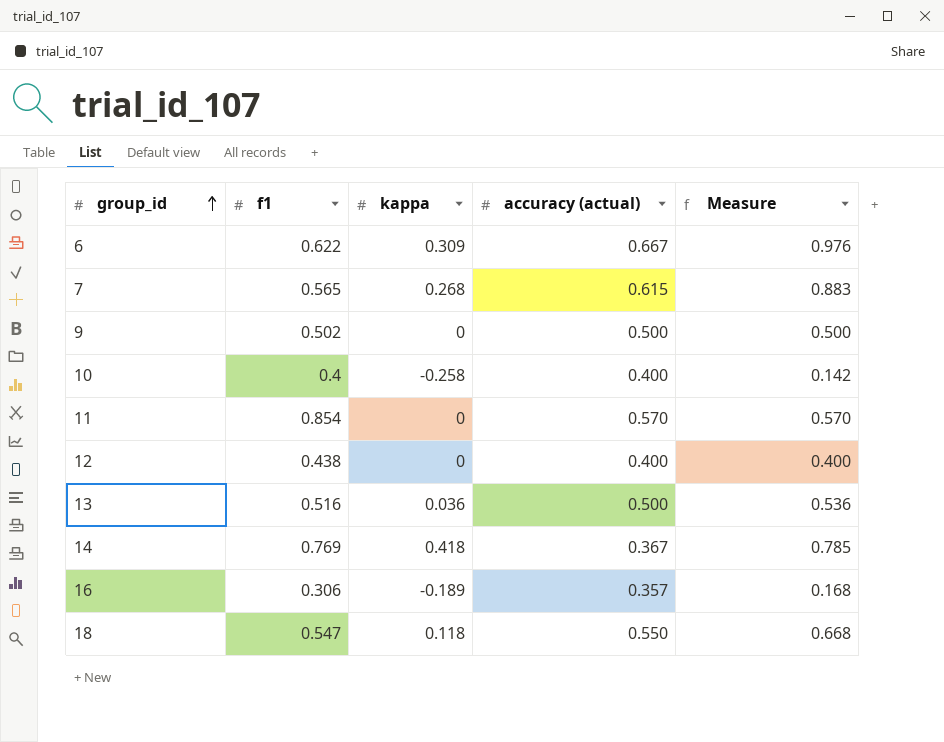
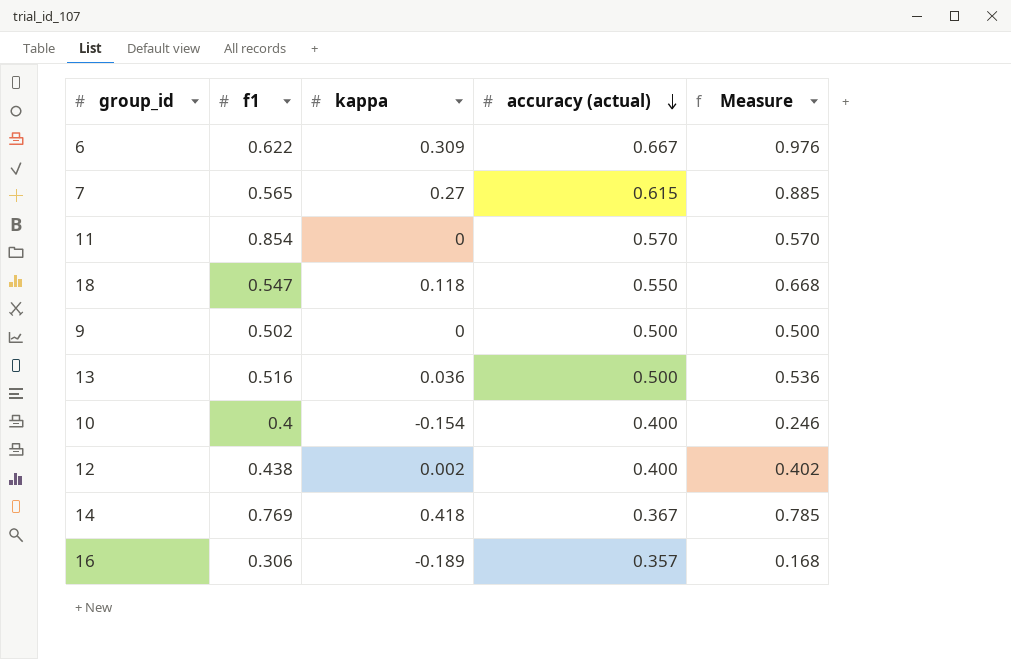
row order: group_id ascending -> accuracy (actual) descending
7 | kappa: 0.268 -> 0.27
7 | Measure: 0.883 -> 0.885
10 | kappa: -0.258 -> -0.154
10 | Measure: 0.142 -> 0.246
12 | kappa: 0 -> 0.002
12 | Measure: 0.400 -> 0.402

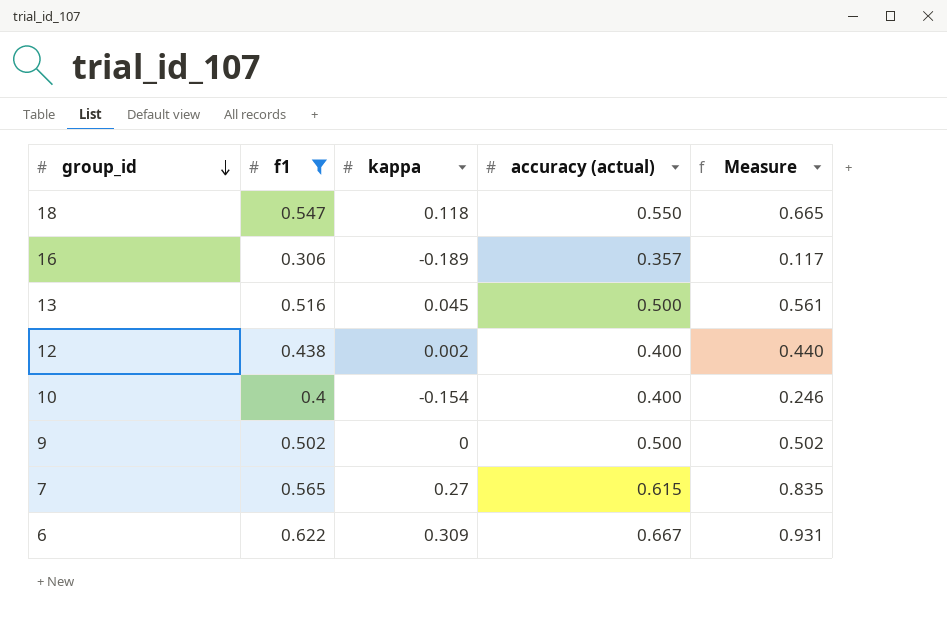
filter: none -> f1 <= 0.622
row order: accuracy (actual) descending -> group_id descending
column Measure | formula: [kappa] + [accuracy (actual)] -> [f1] + [kappa]
13 | kappa: 0.036 -> 0.045

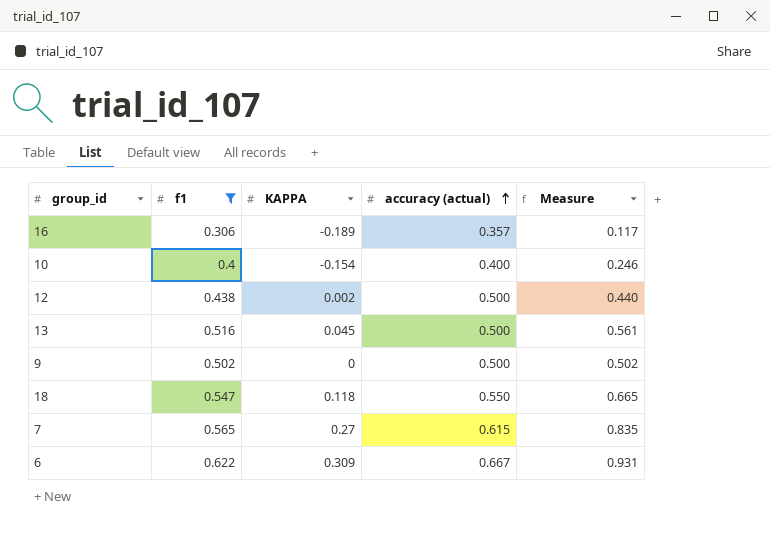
row order: group_id descending -> accuracy (actual) ascending
column name: kappa -> KAPPA
12 | accuracy (actual): 0.400 -> 0.500

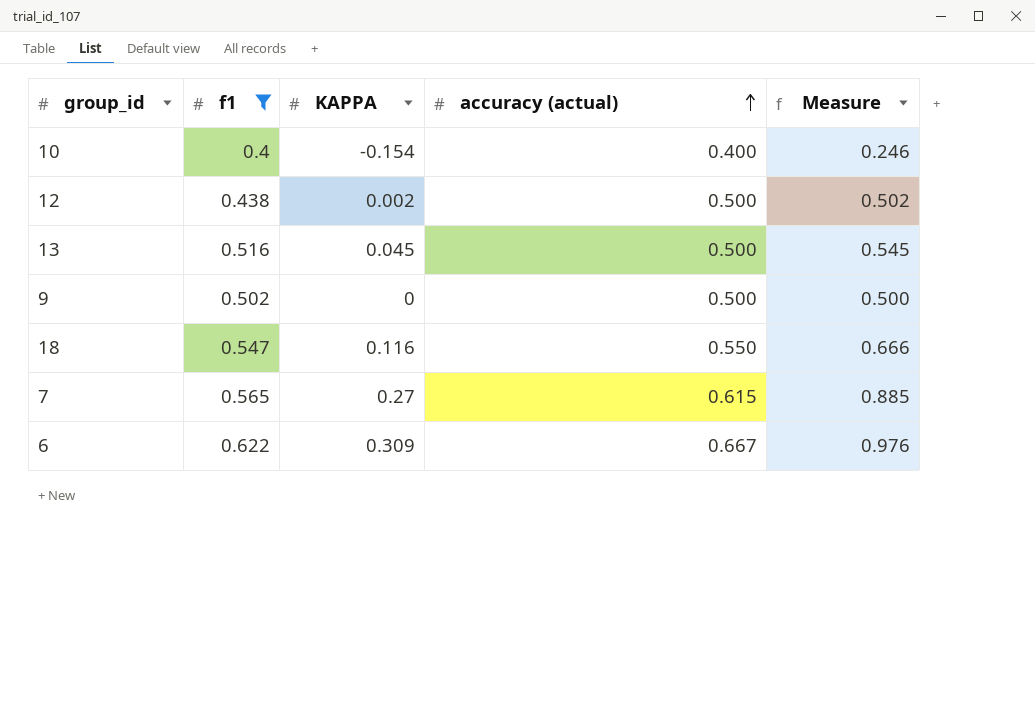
column Measure | formula: [f1] + [KAPPA] -> [KAPPA] + [accuracy (actual)]
row 16: 0.306 | -0.189 | 0.357 | 0.117 -> none
18 | KAPPA: 0.118 -> 0.116

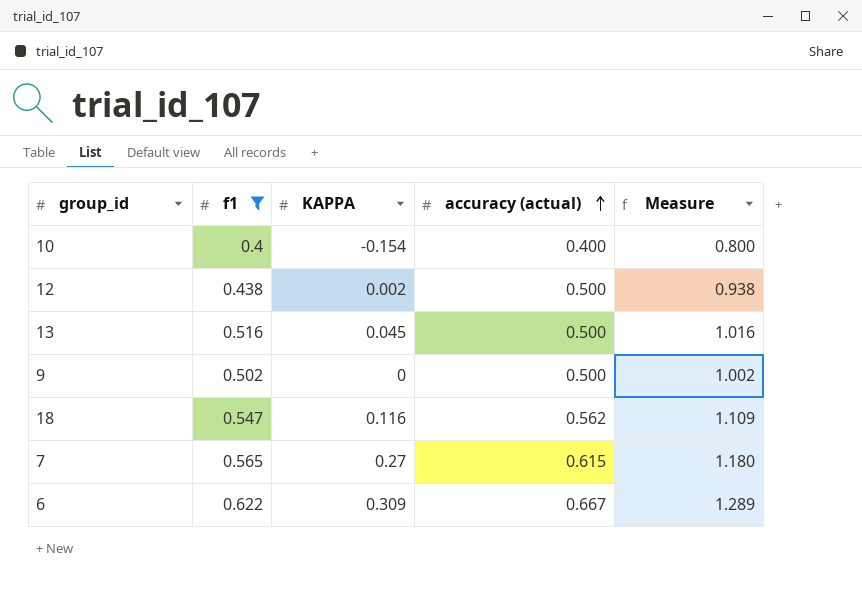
column Measure | formula: [KAPPA] + [accuracy (actual)] -> [f1] + [accuracy (actual)]
18 | accuracy (actual): 0.550 -> 0.562

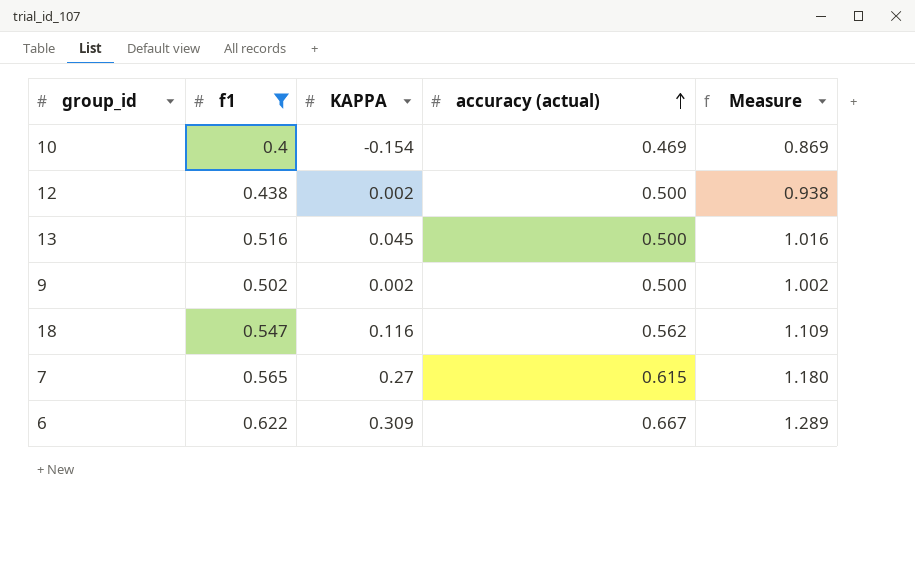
10 | accuracy (actual): 0.400 -> 0.469
10 | Measure: 0.800 -> 0.869
9 | KAPPA: 0 -> 0.002

